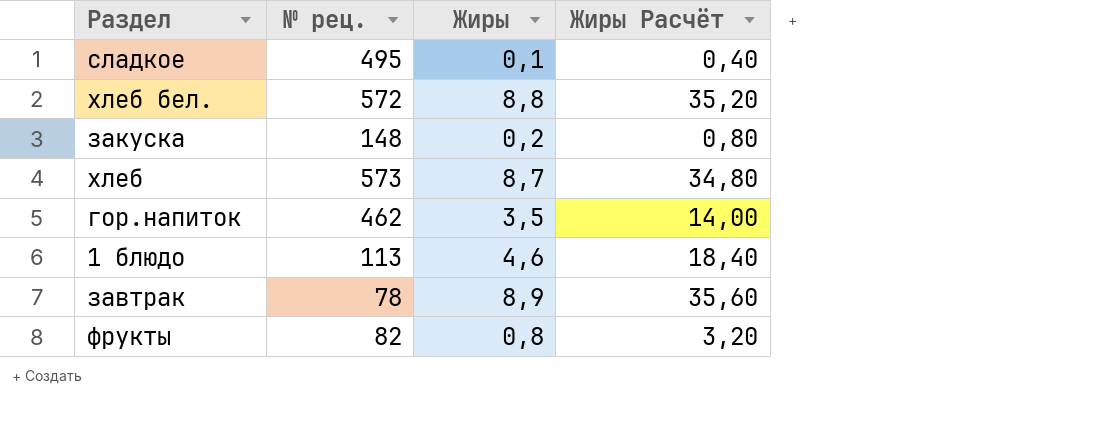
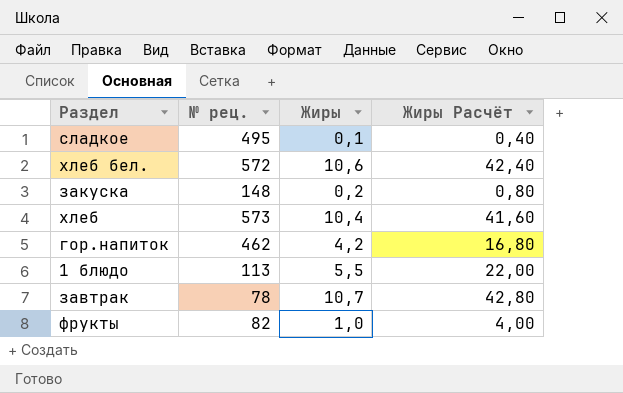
хлеб бел. | Жиры: 8,8 -> 10,6
хлеб бел. | Жиры Расчёт: 35,20 -> 42,40
хлеб | Жиры: 8,7 -> 10,4
хлеб | Жиры Расчёт: 34,80 -> 41,60
гор.напиток | Жиры: 3,5 -> 4,2
гор.напиток | Жиры Расчёт: 14,00 -> 16,80
1 блюдо | Жиры: 4,6 -> 5,5
1 блюдо | Жиры Расчёт: 18,40 -> 22,00
завтрак | Жиры: 8,9 -> 10,7
завтрак | Жиры Расчёт: 35,60 -> 42,80
фрукты | Жиры: 0,8 -> 1,0
фрукты | Жиры Расчёт: 3,20 -> 4,00

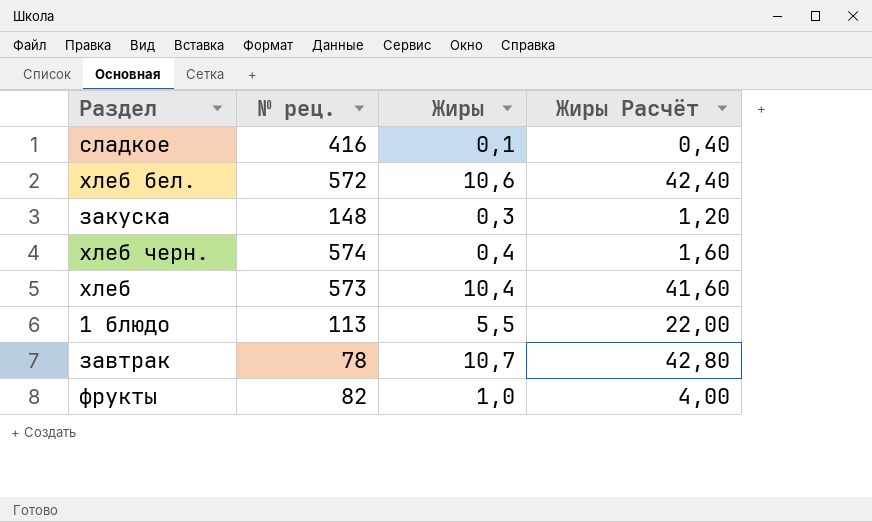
row гор.напиток: 462 | 4,2 | 16,80 -> none
сладкое | № рец.: 495 -> 416
закуска | Жиры: 0,2 -> 0,3
закуска | Жиры Расчёт: 0,80 -> 1,20
row хлеб черн.: none -> 574 | 0,4 | 1,60

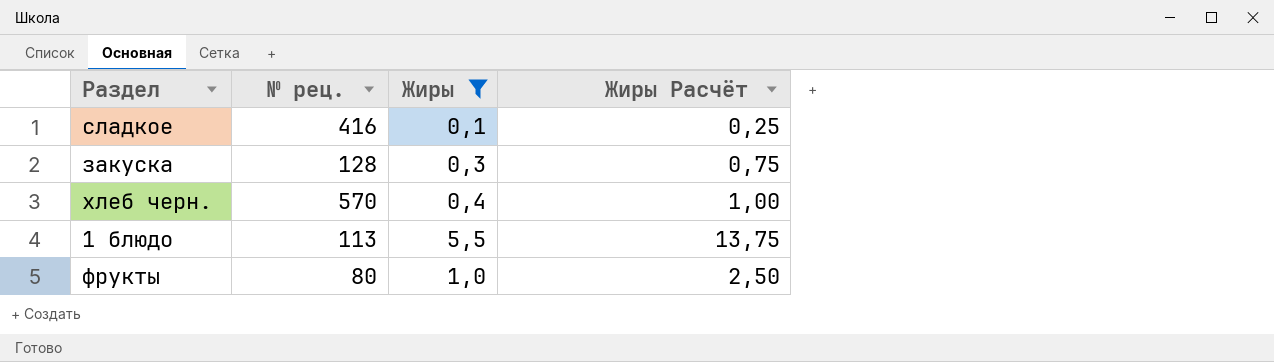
filter: none -> Жиры <= 5,5
column Жиры Расчёт | formula: [Жиры] * 4 -> [Жиры] * 2,5
закуска | № рец.: 148 -> 128
хлеб черн. | № рец.: 574 -> 570
фрукты | № рец.: 82 -> 80

